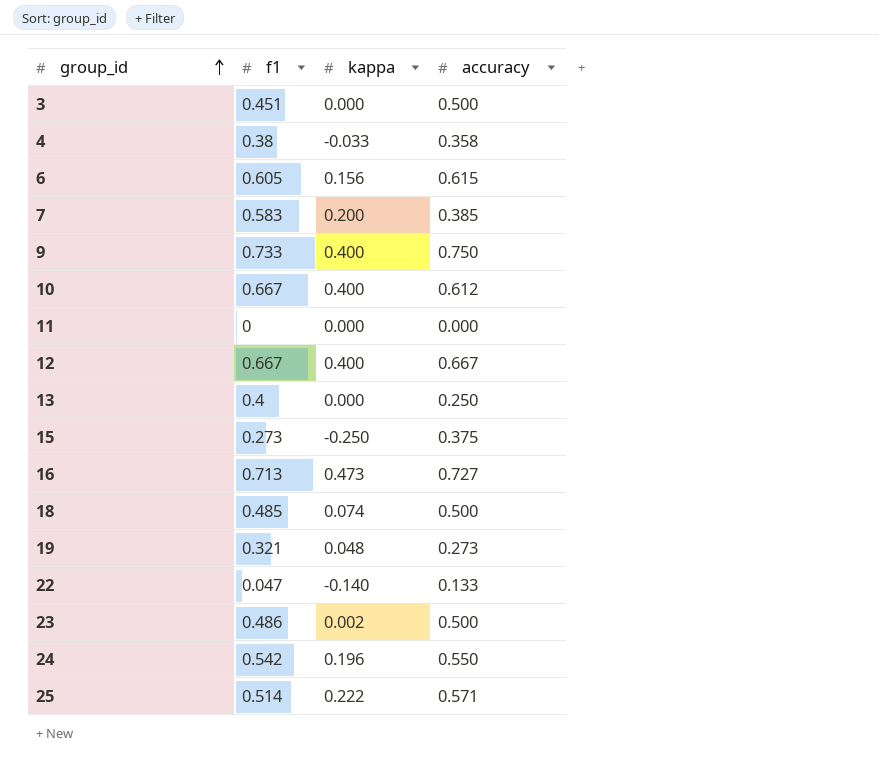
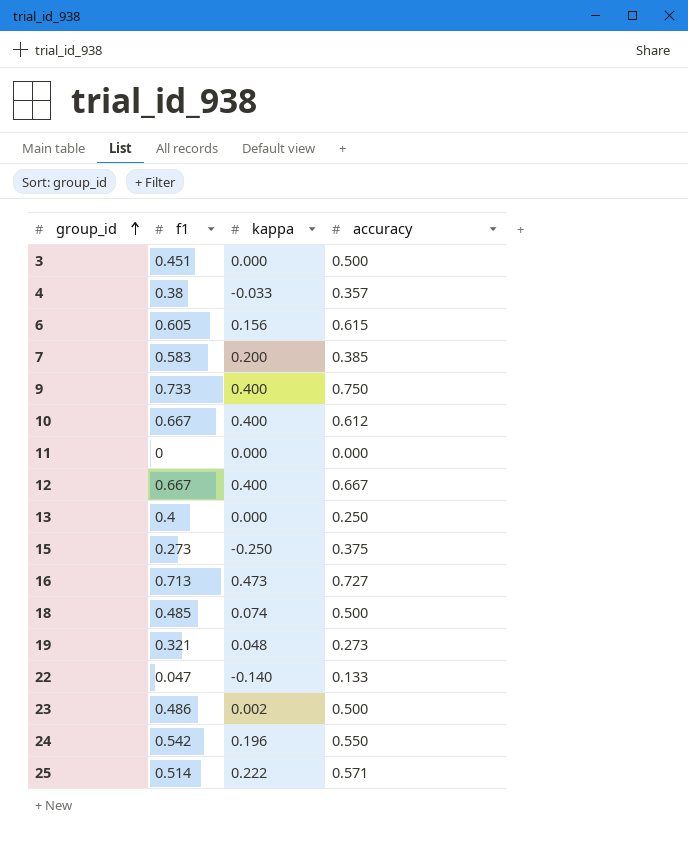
4 | accuracy: 0.358 -> 0.357

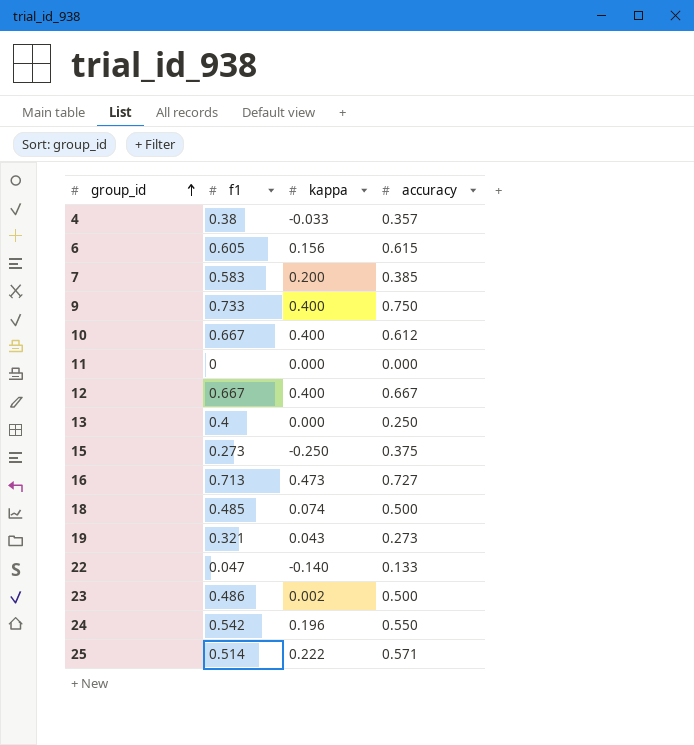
row 3: 0.451 | 0.000 | 0.500 -> none
19 | kappa: 0.048 -> 0.043

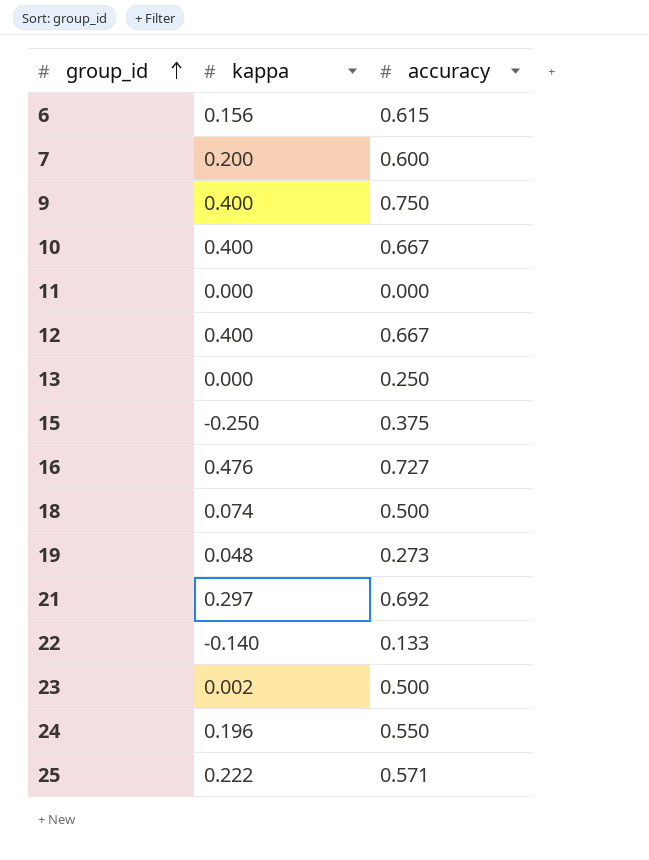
column f1 | position: 2 -> none
row 4: 0.38 | -0.033 | 0.357 -> none
7 | accuracy: 0.385 -> 0.600
10 | accuracy: 0.612 -> 0.667
16 | kappa: 0.473 -> 0.476
19 | kappa: 0.043 -> 0.048
row 21: none -> 0.297 | 0.692

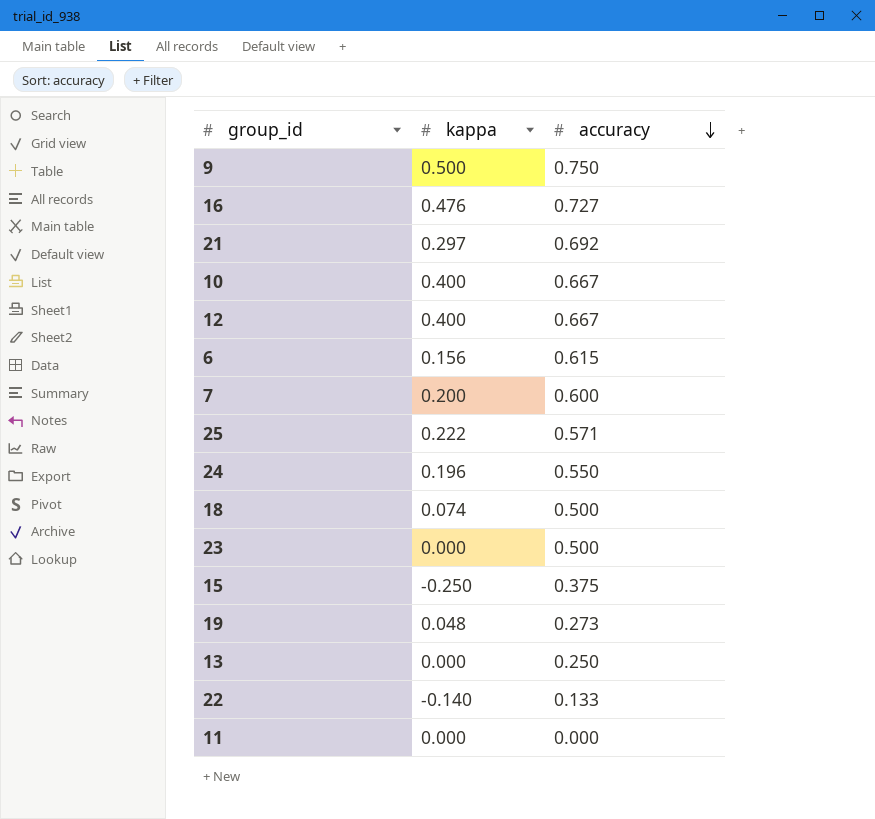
row order: group_id ascending -> accuracy descending
9 | kappa: 0.400 -> 0.500
23 | kappa: 0.002 -> 0.000

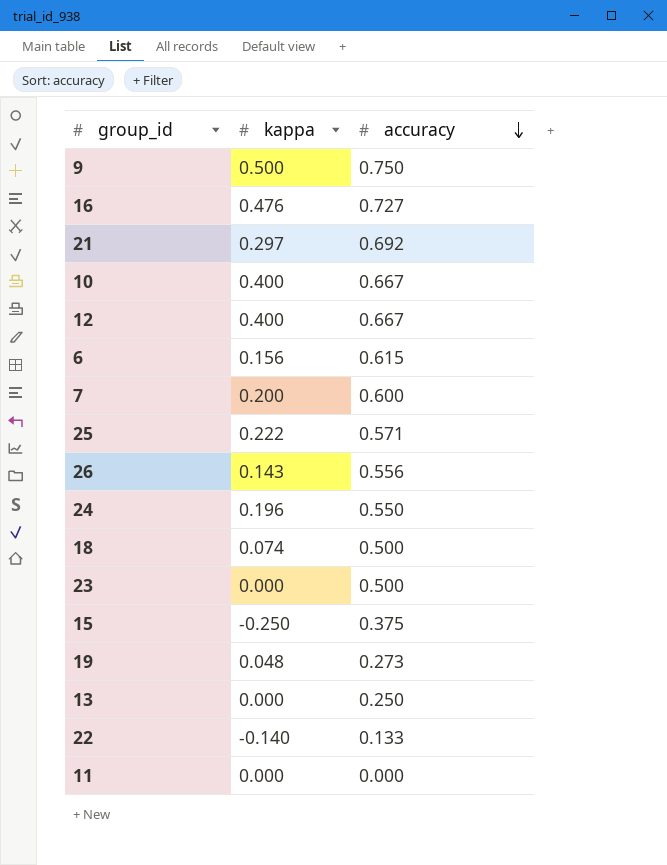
row 26: none -> 0.143 | 0.556

